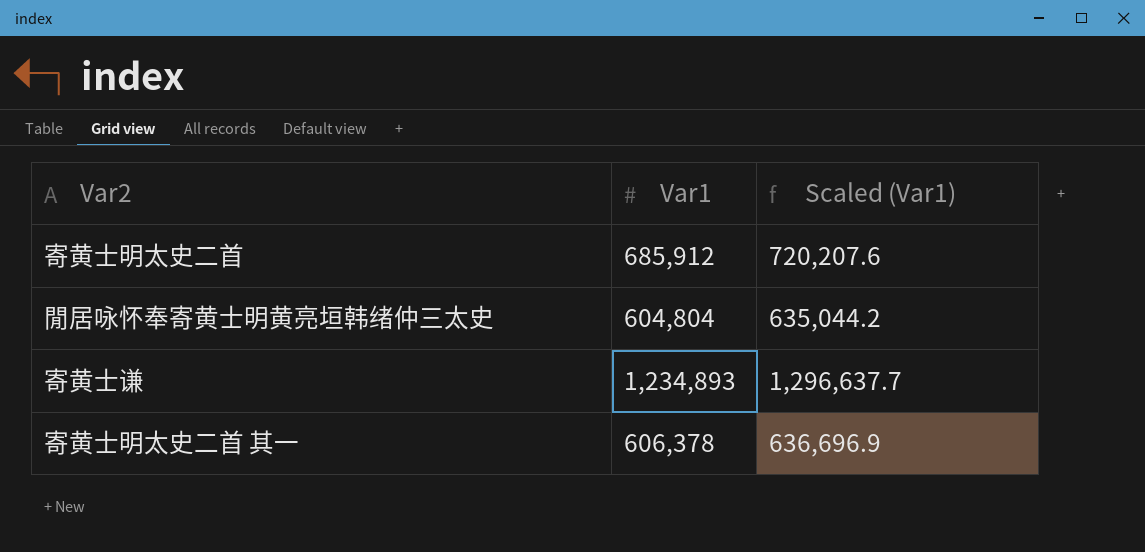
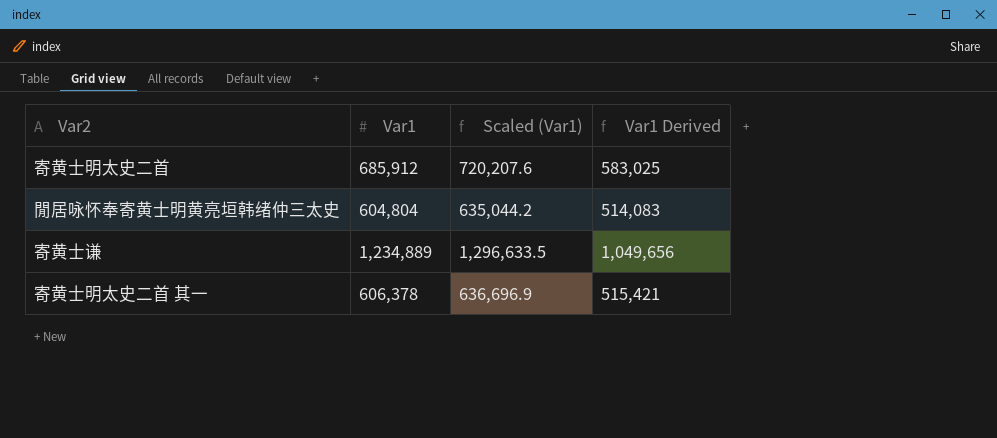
column Var1 Derived | formula: none -> [Var1] * 0.85
寄黄士谦 | Var1: 1,234,893 -> 1,234,889
寄黄士谦 | Scaled (Var1): 1,296,637.7 -> 1,296,633.5

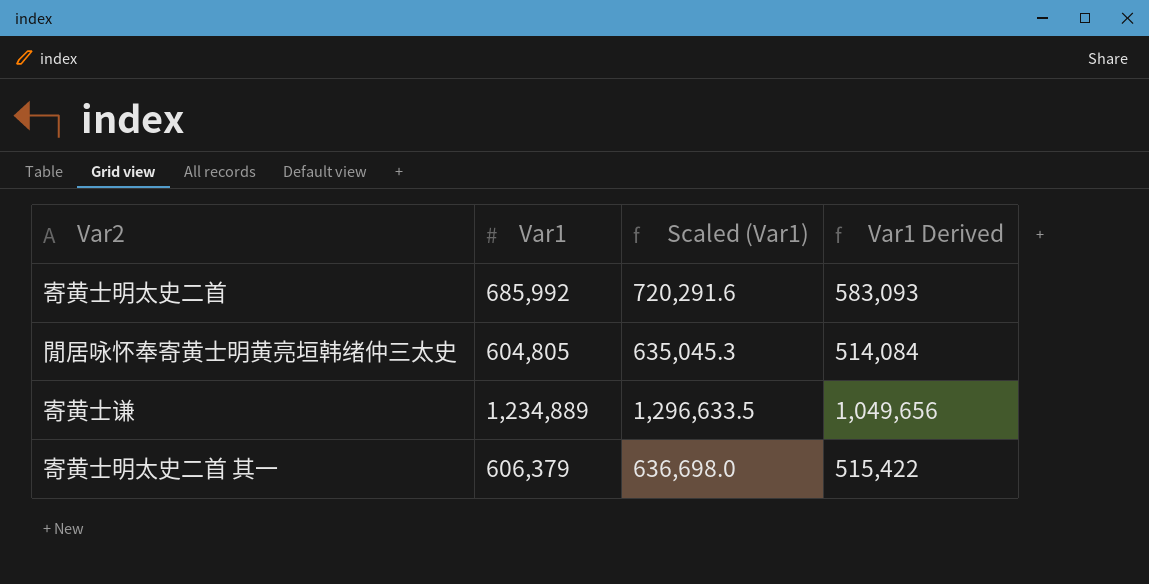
寄黄士明太史二首 | Var1: 685,912 -> 685,992
寄黄士明太史二首 | Scaled (Var1): 720,207.6 -> 720,291.6
寄黄士明太史二首 | Var1 Derived: 583,025 -> 583,093
閒居咏怀奉寄黄士明黄亮垣韩绪仲三太史 | Var1: 604,804 -> 604,805
閒居咏怀奉寄黄士明黄亮垣韩绪仲三太史 | Scaled (Var1): 635,044.2 -> 635,045.3
閒居咏怀奉寄黄士明黄亮垣韩绪仲三太史 | Var1 Derived: 514,083 -> 514,084
寄黄士明太史二首 其一 | Var1: 606,378 -> 606,379
寄黄士明太史二首 其一 | Scaled (Var1): 636,696.9 -> 636,698.0
寄黄士明太史二首 其一 | Var1 Derived: 515,421 -> 515,422

